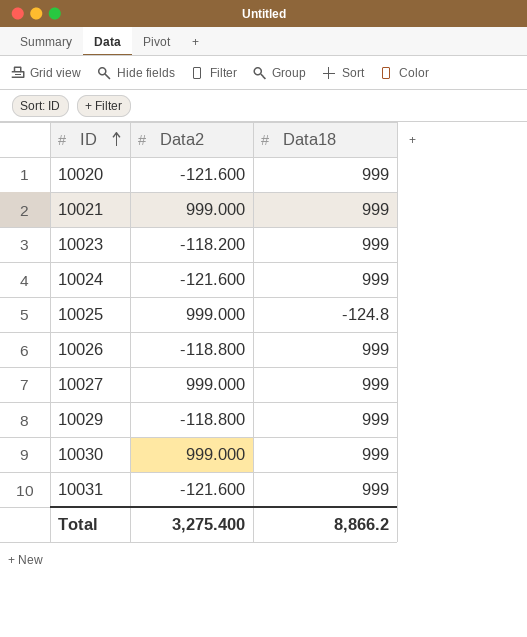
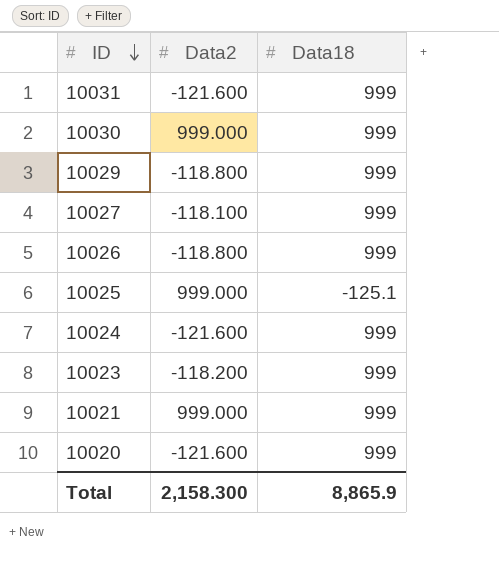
row order: ID ascending -> ID descending
10027 | Data2: 999.000 -> -118.100
10025 | Data18: -124.8 -> -125.1
Total | Data2: 3,275.400 -> 2,158.300
Total | Data18: 8,866.2 -> 8,865.9

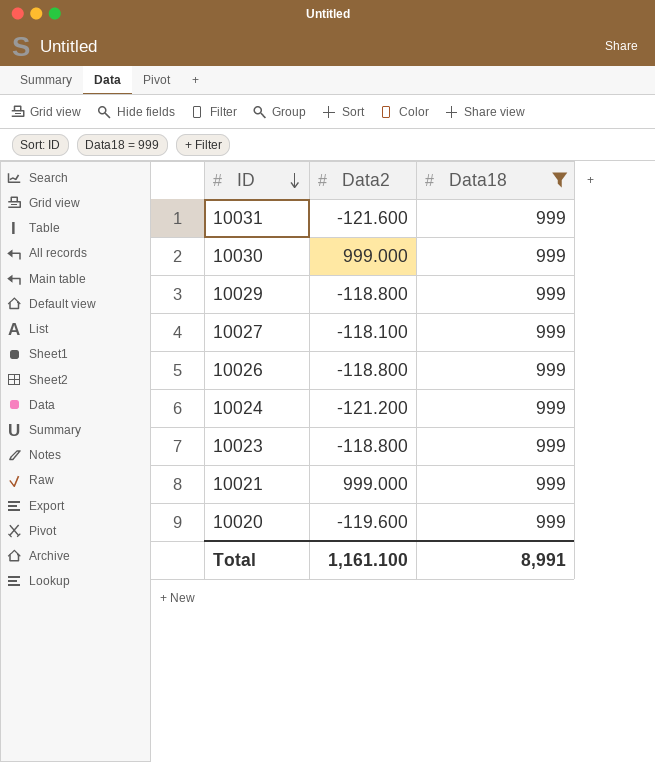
filter: none -> Data18 = 999
10024 | Data2: -121.600 -> -121.200
10023 | Data2: -118.200 -> -118.800
10020 | Data2: -121.600 -> -119.600
Total | Data2: 2,158.300 -> 1,161.100
Total | Data18: 8,865.9 -> 8,991

